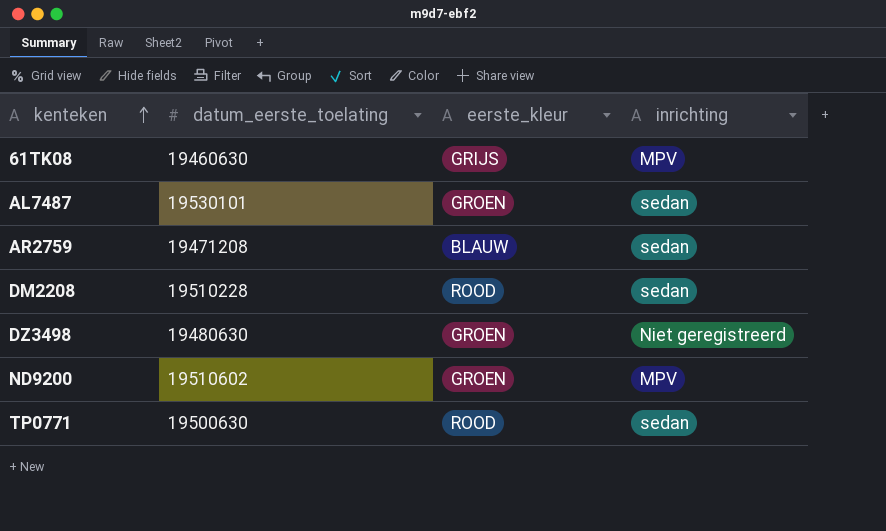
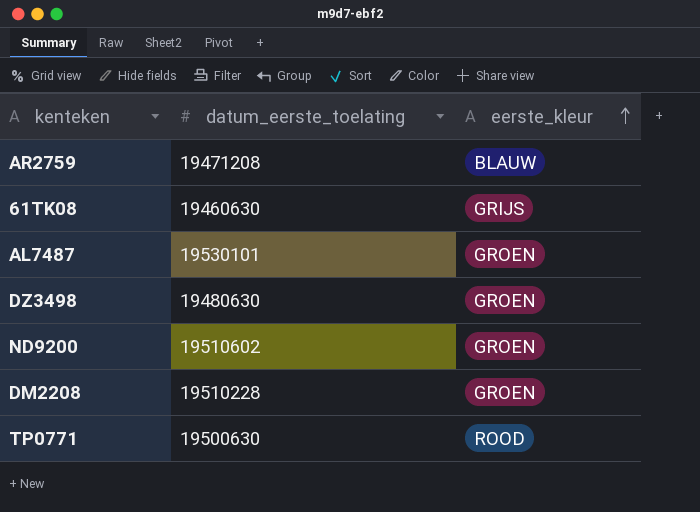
row order: kenteken ascending -> eerste_kleur ascending
column inrichting | position: 4 -> none
DM2208 | eerste_kleur: ROOD -> GROEN

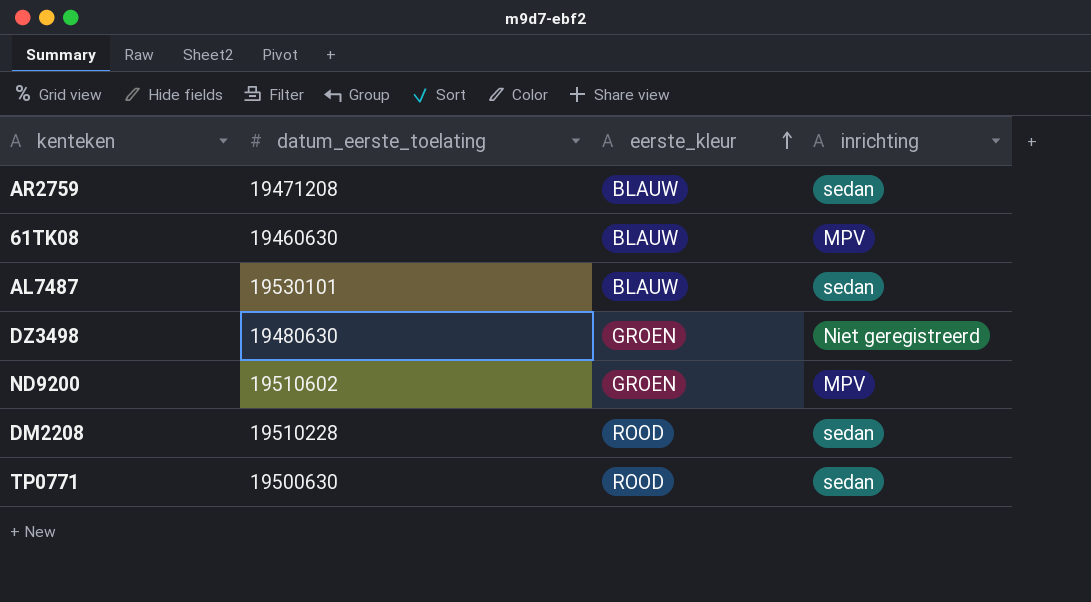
column inrichting | position: none -> 4
61TK08 | eerste_kleur: GRIJS -> BLAUW
AL7487 | eerste_kleur: GROEN -> BLAUW
DM2208 | eerste_kleur: GROEN -> ROOD

